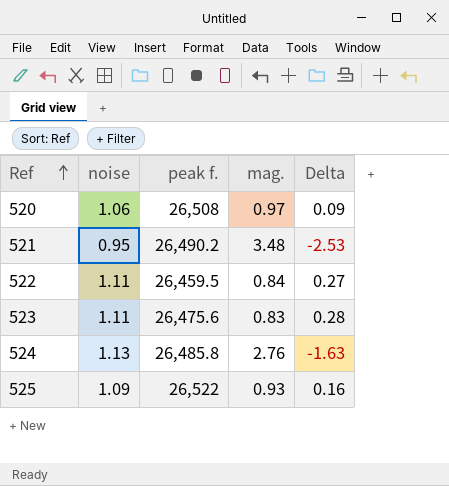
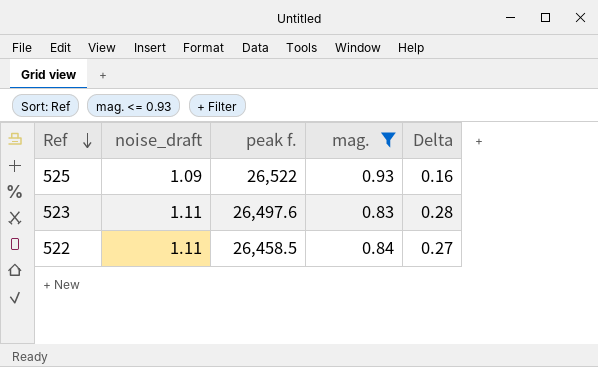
filter: none -> mag. <= 0.93
row order: Ref ascending -> Ref descending
column name: noise -> noise_draft
523 | peak f.: 26,475.6 -> 26,497.6
522 | peak f.: 26,459.5 -> 26,458.5

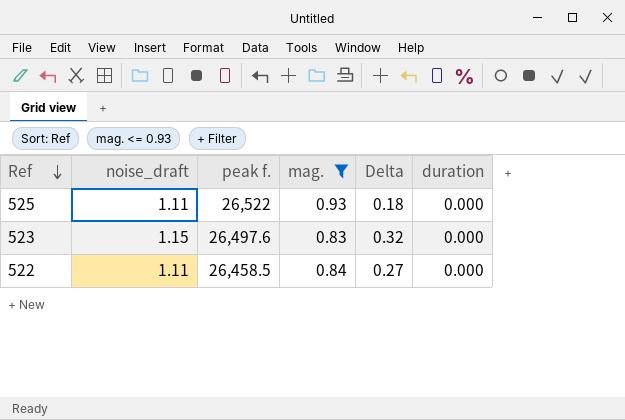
column duration | position: none -> 6
525 | noise_draft: 1.09 -> 1.11
525 | Delta: 0.16 -> 0.18
523 | noise_draft: 1.11 -> 1.15
523 | Delta: 0.28 -> 0.32

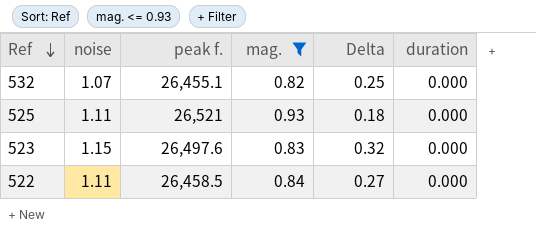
column name: noise_draft -> noise
row 532: none -> 1.07 | 26,455.1 | 0.82 | 0.25 | 0.000
525 | peak f.: 26,522 -> 26,521

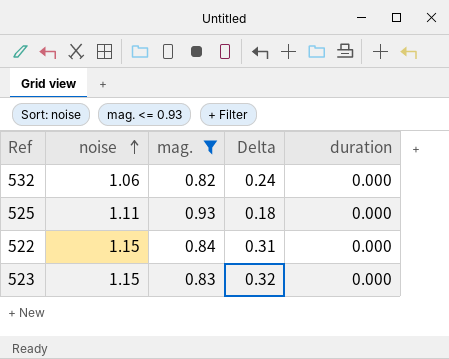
row order: Ref descending -> noise ascending
column peak f. | position: 3 -> none
532 | noise: 1.07 -> 1.06
532 | Delta: 0.25 -> 0.24
522 | noise: 1.11 -> 1.15
522 | Delta: 0.27 -> 0.31

